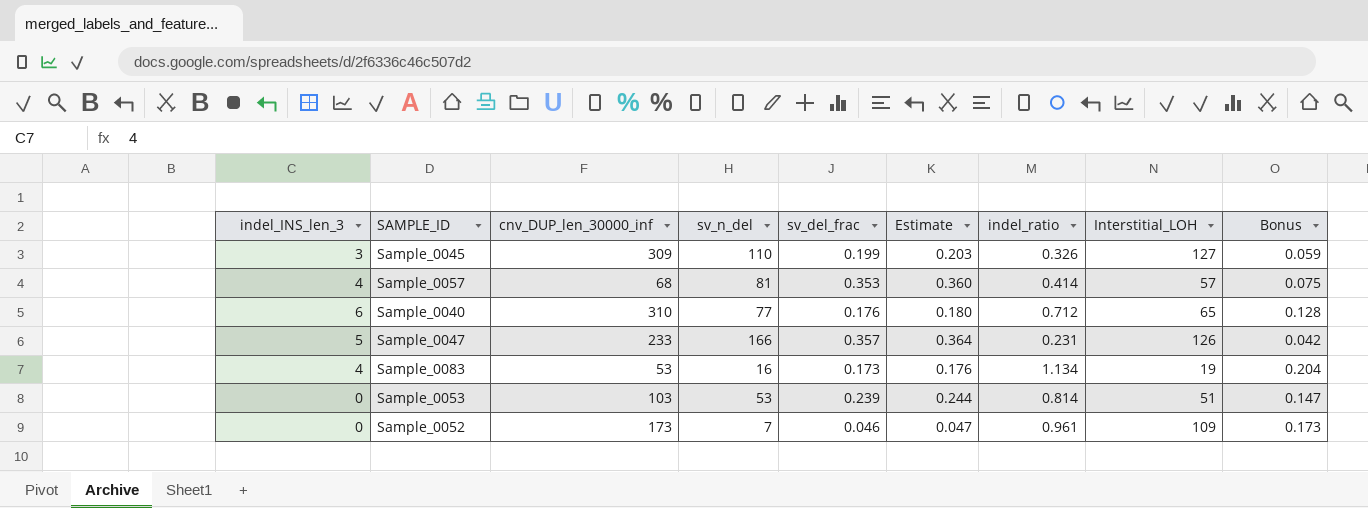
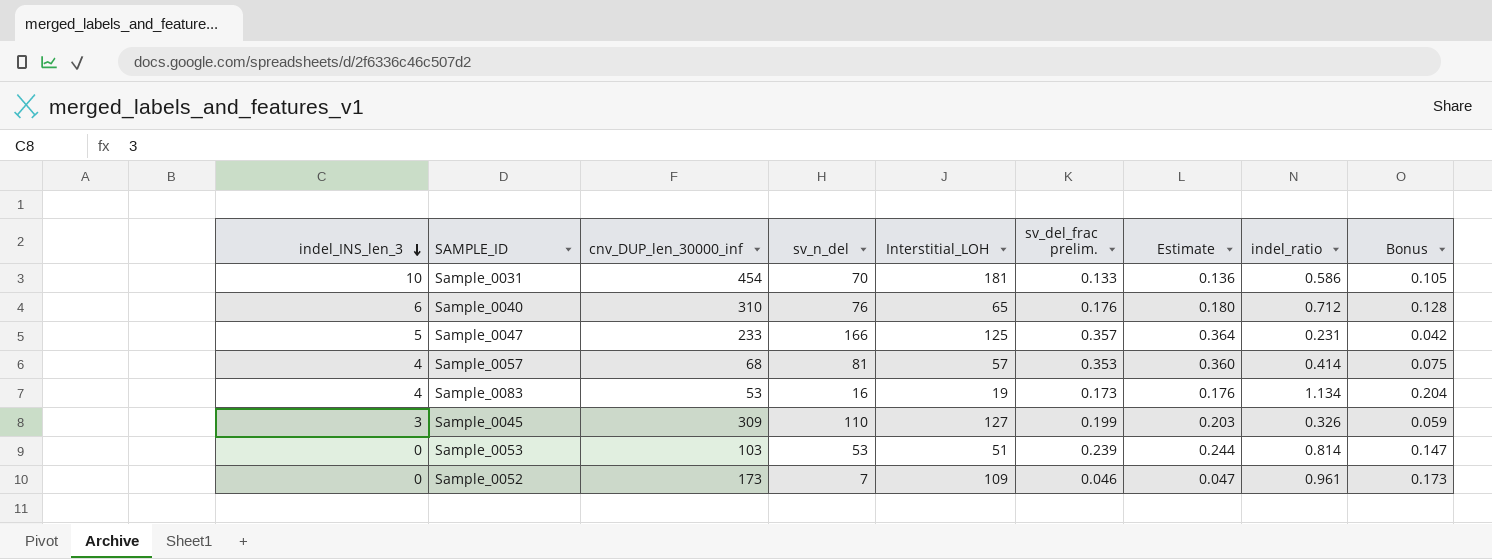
row order: none -> indel_INS_len_3 descending
column Interstitial_LOH | position: 8 -> 5
column name: sv_del_frac -> sv_del_frac prelim.
row Sample_0031: none -> 10 | 454 | 70 | 181 | 0.133 | 0.136 | 0.586 | 0.105
Sample_0040 | sv_n_del: 77 -> 76
Sample_0047 | Interstitial_LOH: 126 -> 125

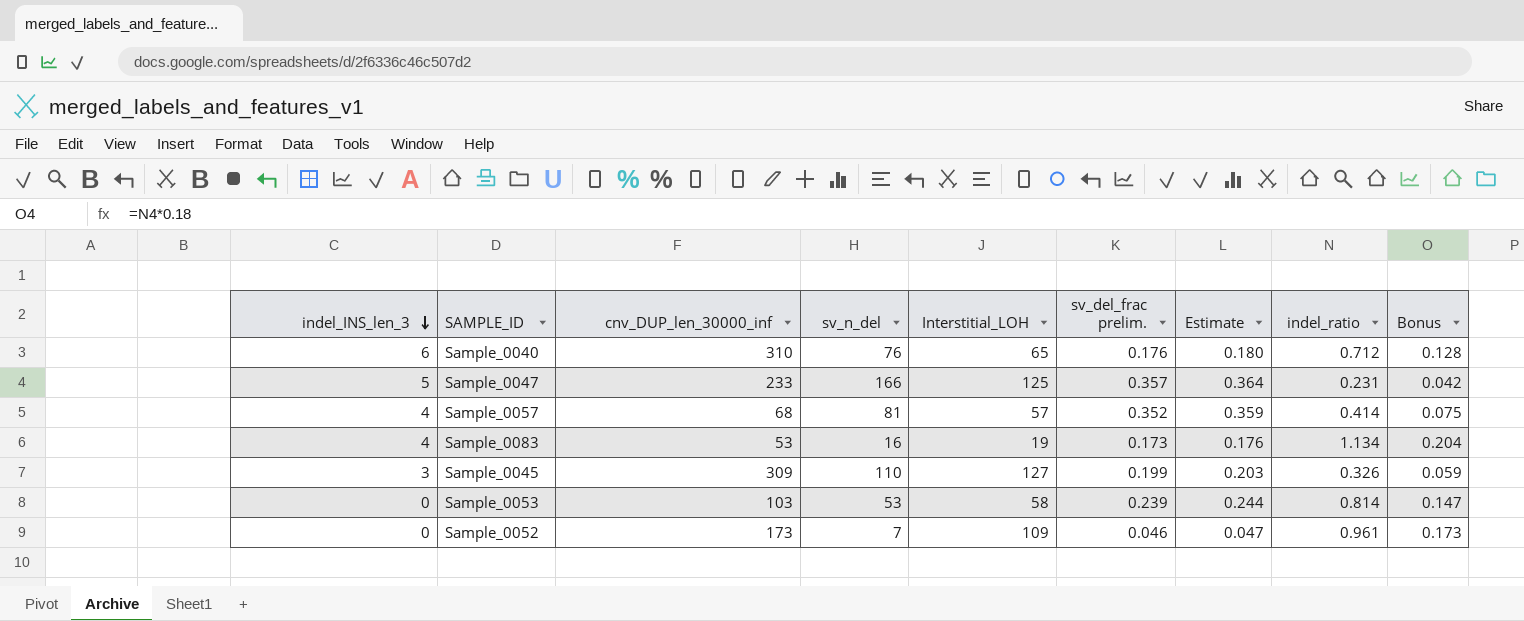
row Sample_0031: 10 | 454 | 70 | 181 | 0.133 | 0.136 | 0.586 | 0.105 -> none
Sample_0057 | sv_del_frac prelim.: 0.353 -> 0.352
Sample_0057 | Estimate: 0.360 -> 0.359
Sample_0053 | Interstitial_LOH: 51 -> 58

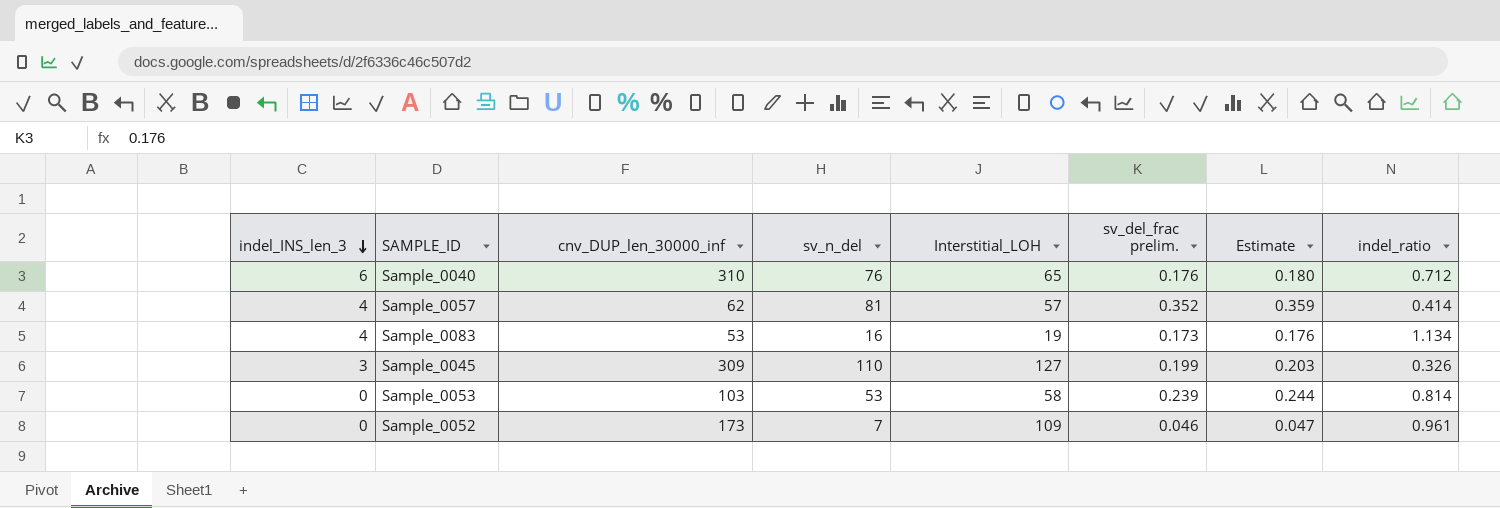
column Bonus | formula: [indel_ratio] * 0.18 -> none
row Sample_0047: 5 | 233 | 166 | 125 | 0.357 | 0.364 | 0.231 | 0.042 -> none
Sample_0057 | cnv_DUP_len_30000_inf: 68 -> 62

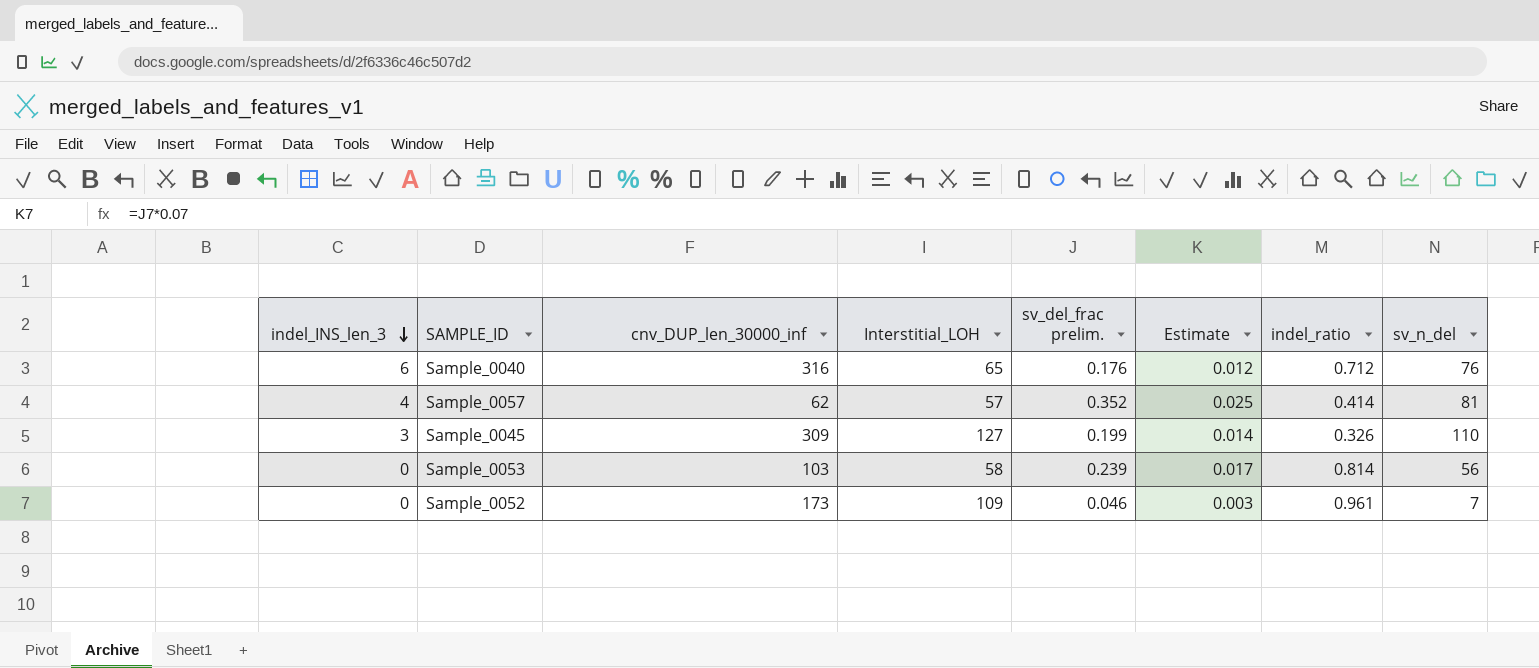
column Estimate | formula: [sv_del_frac prelim.] * 1.02 -> [sv_del_frac prelim.] * 0.07
column sv_n_del | position: 4 -> 8
row Sample_0083: 4 | 53 | 16 | 19 | 0.173 | 0.176 | 1.134 -> none
Sample_0040 | cnv_DUP_len_30000_inf: 310 -> 316
Sample_0053 | sv_n_del: 53 -> 56

